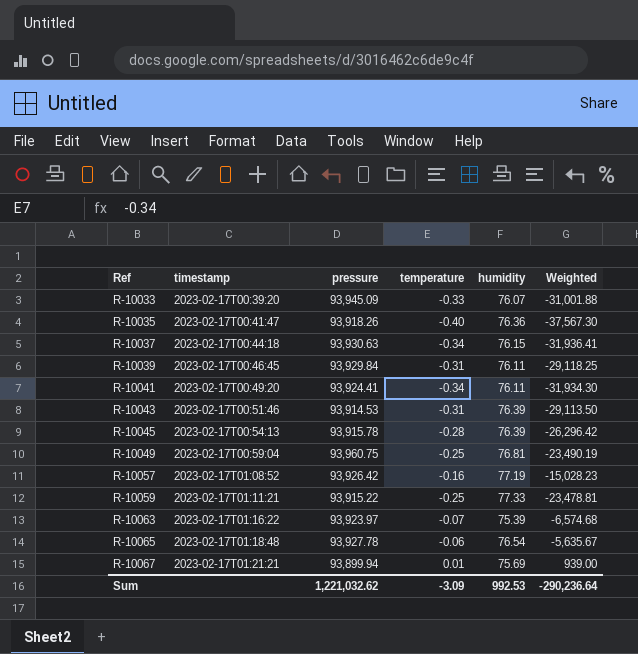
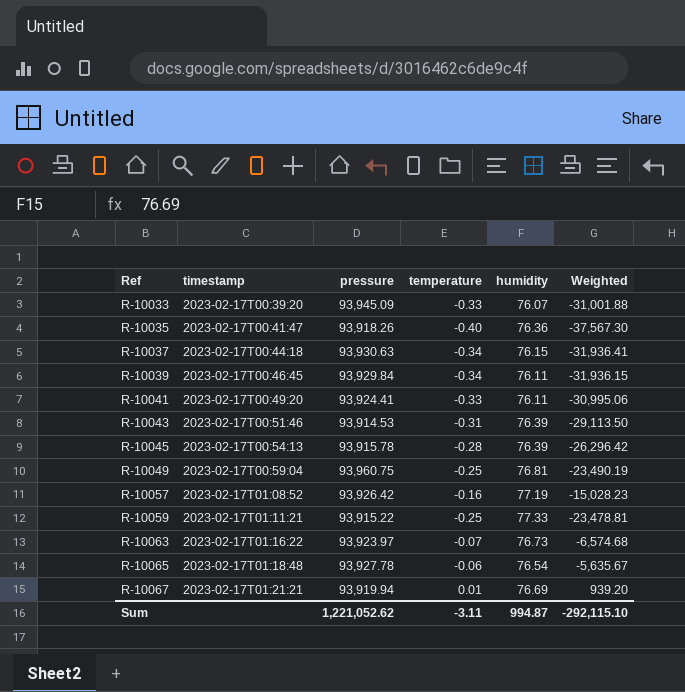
R-10039 | temperature: -0.31 -> -0.34
R-10039 | Weighted: -29,118.25 -> -31,936.15
R-10041 | temperature: -0.34 -> -0.33
R-10041 | Weighted: -31,934.30 -> -30,995.06
R-10063 | humidity: 75.39 -> 76.73
R-10067 | pressure: 93,899.94 -> 93,919.94
R-10067 | humidity: 75.69 -> 76.69
R-10067 | Weighted: 939.00 -> 939.20
Sum | pressure: 1,221,032.62 -> 1,221,052.62
Sum | temperature: -3.09 -> -3.11
Sum | humidity: 992.53 -> 994.87
Sum | Weighted: -290,236.64 -> -292,115.10

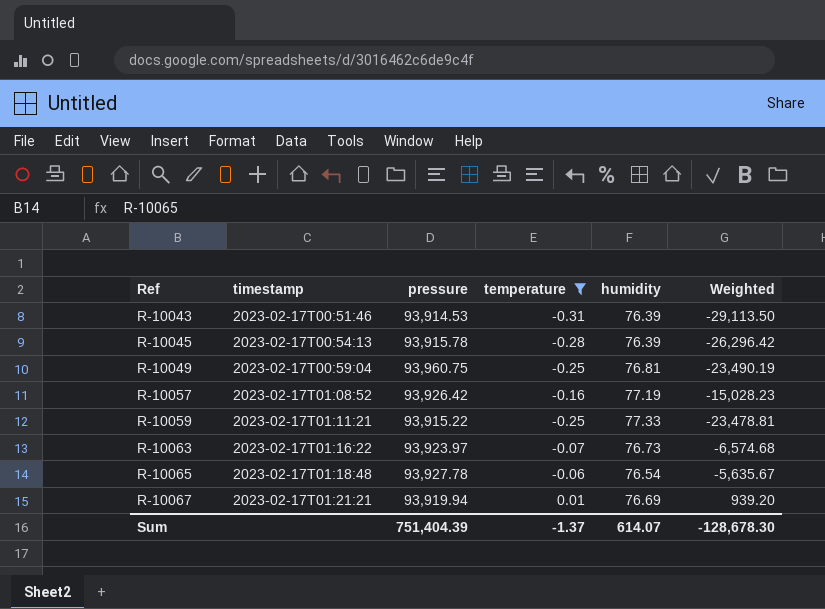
filter: none -> temperature >= -0.31
Sum | pressure: 1,221,052.62 -> 751,404.39
Sum | temperature: -3.11 -> -1.37
Sum | humidity: 994.87 -> 614.07
Sum | Weighted: -292,115.10 -> -128,678.30

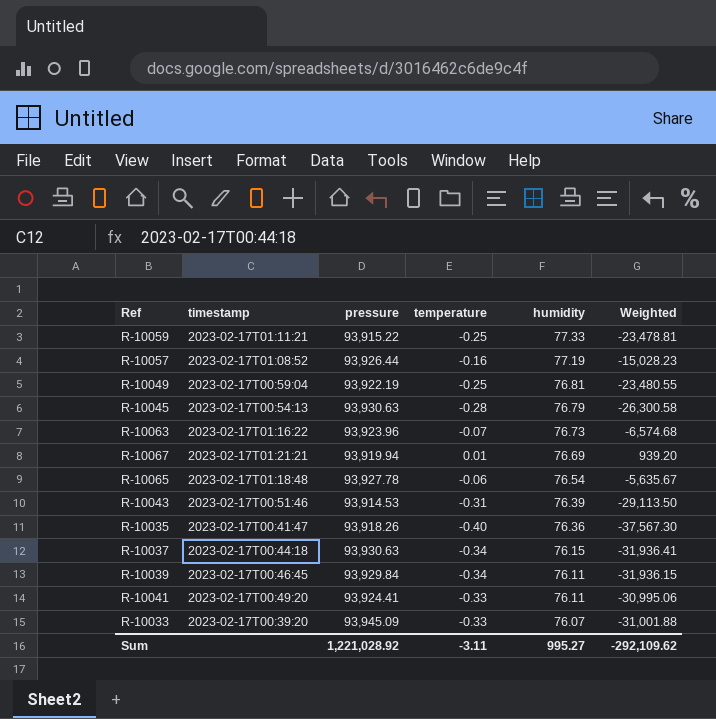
filter: temperature >= -0.31 -> none
row order: Ref ascending -> humidity descending
R-10057 | pressure: 93,926.42 -> 93,926.44
R-10049 | pressure: 93,960.75 -> 93,922.19
R-10049 | Weighted: -23,490.19 -> -23,480.55
R-10045 | pressure: 93,915.78 -> 93,930.63
R-10045 | humidity: 76.39 -> 76.79
R-10045 | Weighted: -26,296.42 -> -26,300.58
R-10063 | pressure: 93,923.97 -> 93,923.96
Sum | pressure: 751,404.39 -> 1,221,028.92
Sum | temperature: -1.37 -> -3.11
Sum | humidity: 614.07 -> 995.27
Sum | Weighted: -128,678.30 -> -292,109.62

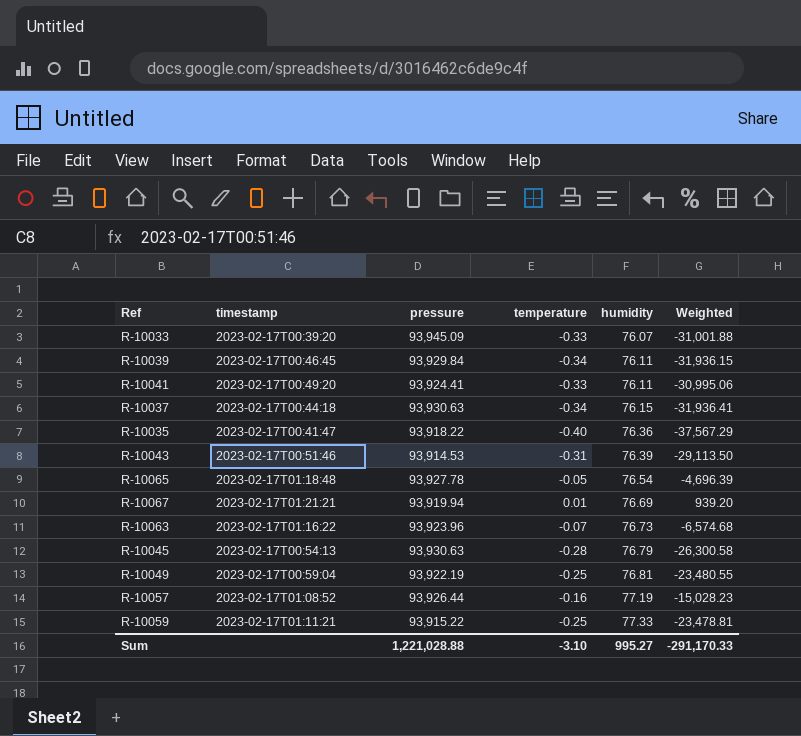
row order: humidity descending -> humidity ascending
R-10035 | pressure: 93,918.26 -> 93,918.22
R-10035 | Weighted: -37,567.30 -> -37,567.29
R-10065 | temperature: -0.06 -> -0.05
R-10065 | Weighted: -5,635.67 -> -4,696.39
Sum | pressure: 1,221,028.92 -> 1,221,028.88
Sum | temperature: -3.11 -> -3.10
Sum | Weighted: -292,109.62 -> -291,170.33

